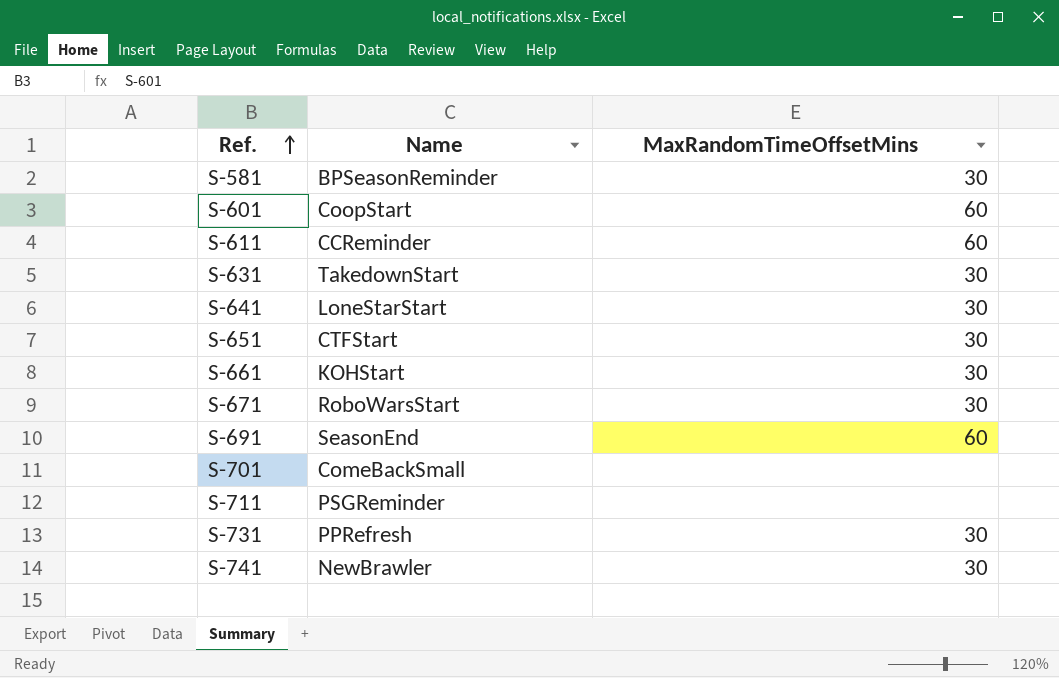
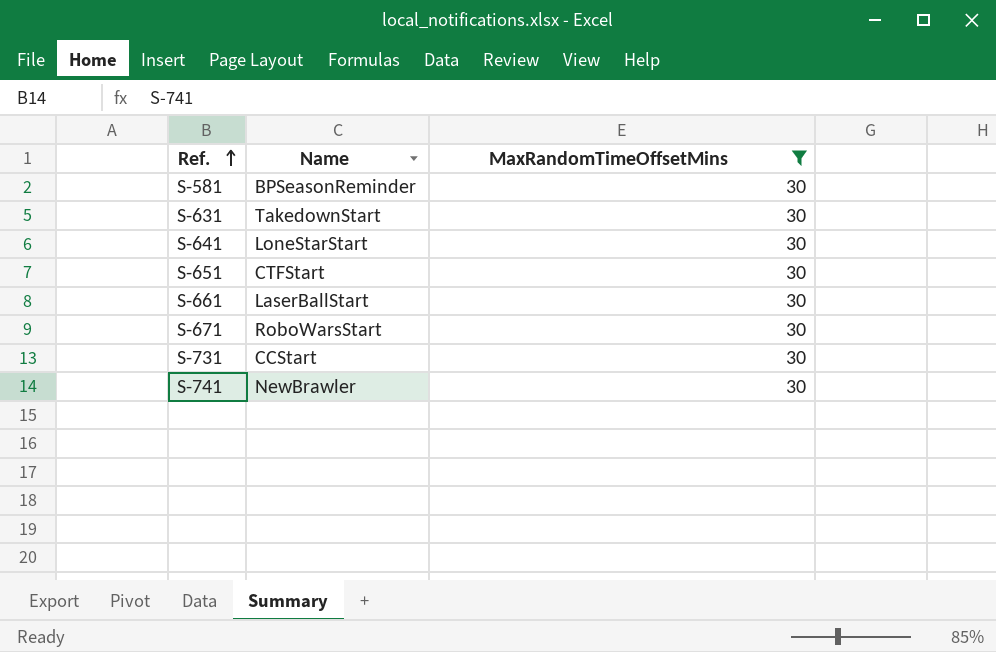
filter: none -> MaxRandomTimeOffsetMins = 30
S-661 | Name: KOHStart -> LaserBallStart
S-731 | Name: PPRefresh -> CCStart

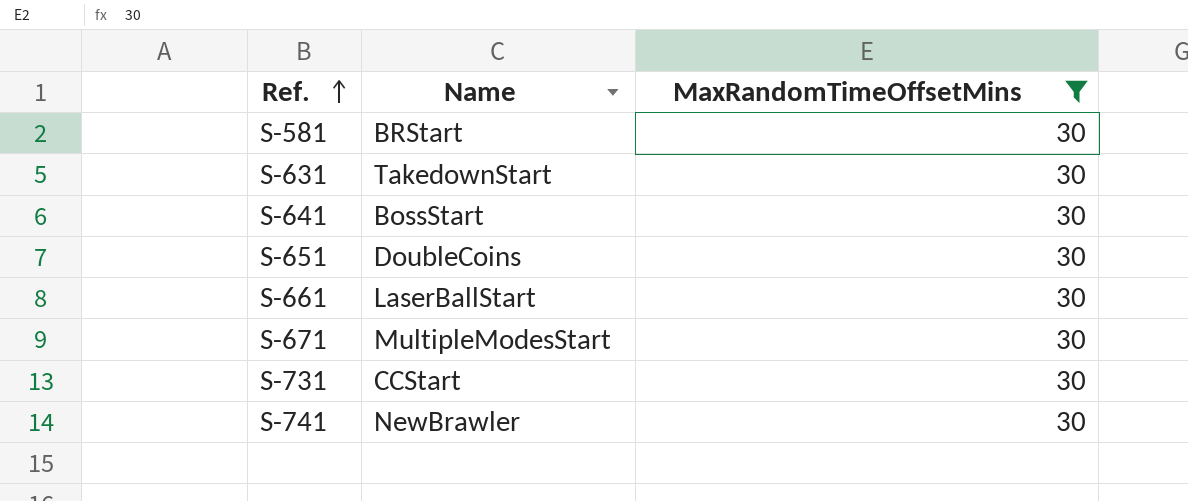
S-581 | Name: BPSeasonReminder -> BRStart
S-641 | Name: LoneStarStart -> BossStart
S-651 | Name: CTFStart -> DoubleCoins
S-671 | Name: RoboWarsStart -> MultipleModesStart

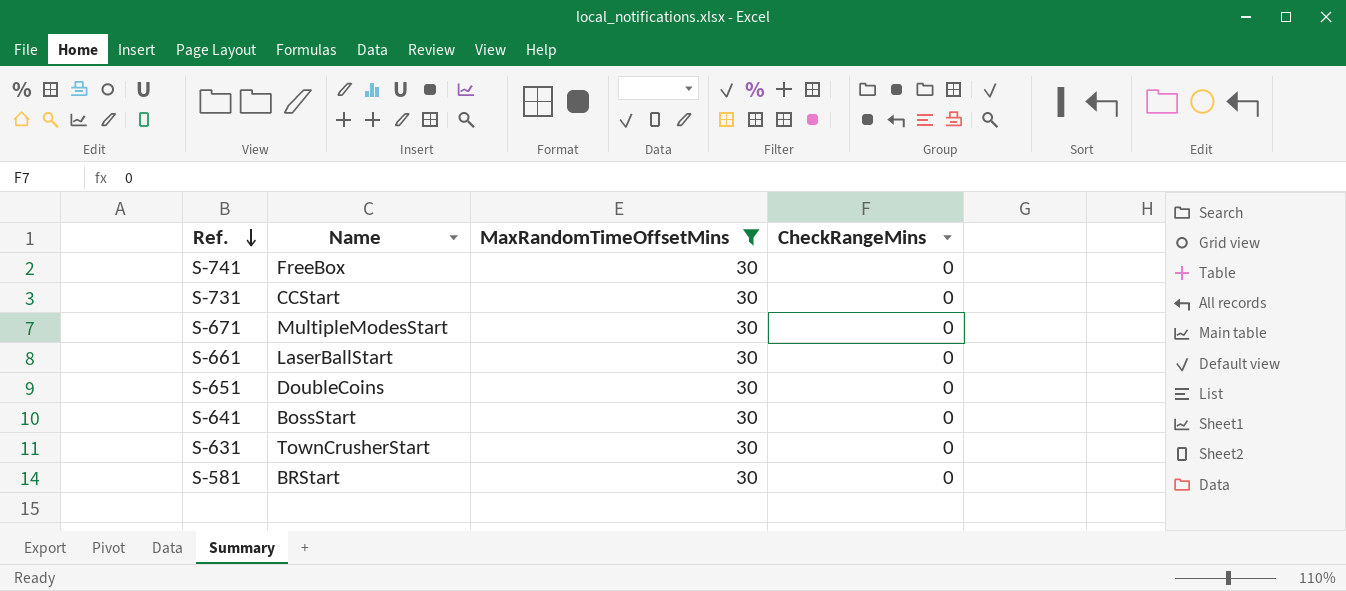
row order: Ref. ascending -> Ref. descending
column CheckRangeMins | position: none -> 4
S-741 | Name: NewBrawler -> FreeBox
S-631 | Name: TakedownStart -> TownCrusherStart

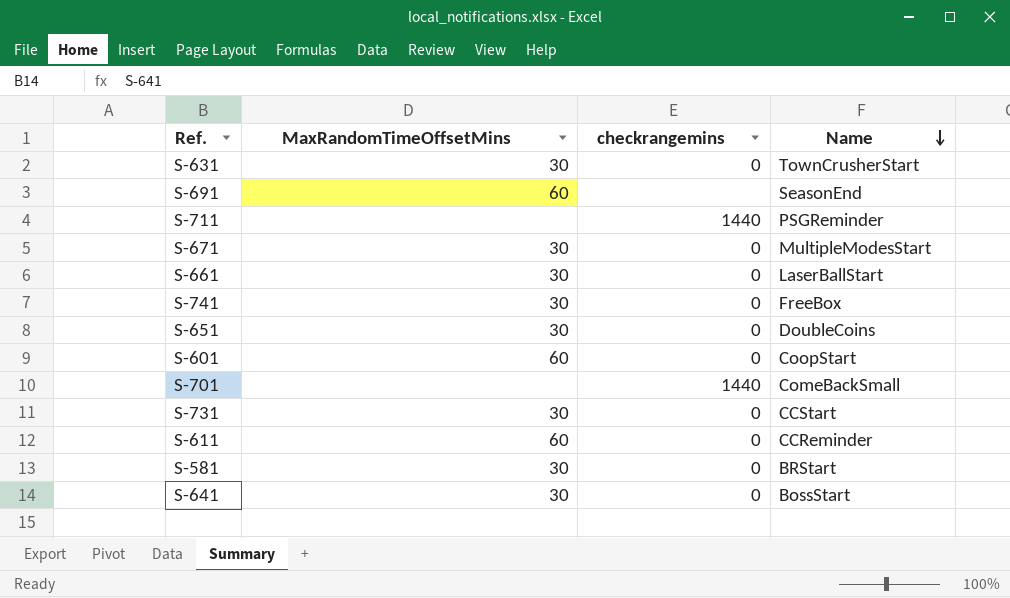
filter: MaxRandomTimeOffsetMins = 30 -> none
row order: Ref. descending -> Name descending
column name: CheckRangeMins -> checkrangemins
column Name | position: 2 -> 4

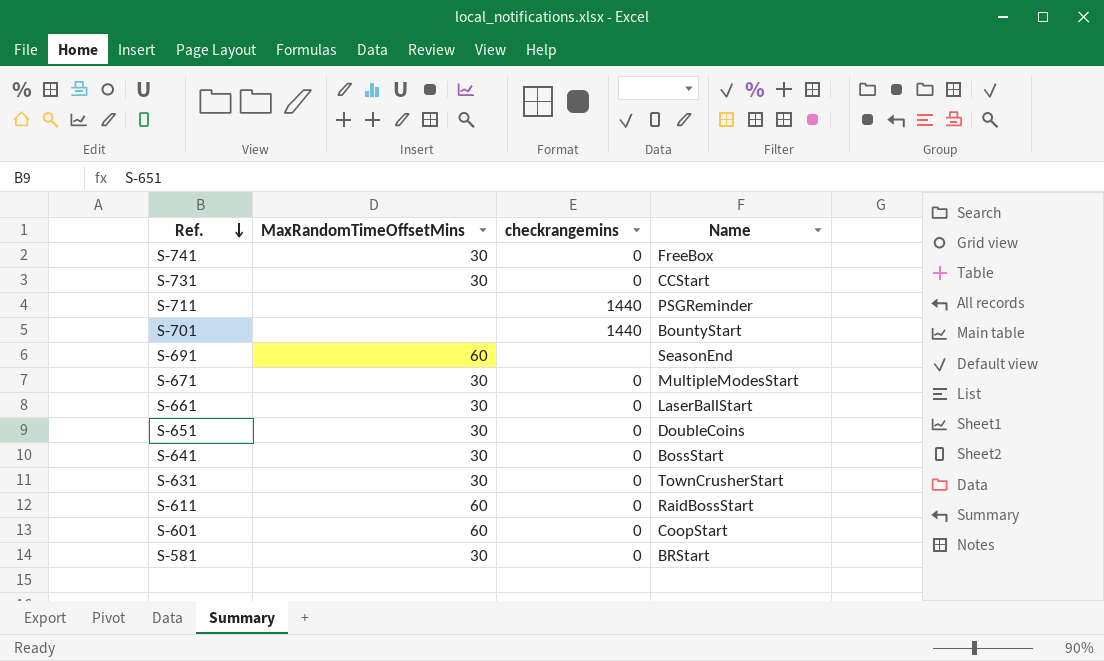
row order: Name descending -> Ref. descending
S-701 | Name: ComeBackSmall -> BountyStart
S-611 | Name: CCReminder -> RaidBossStart

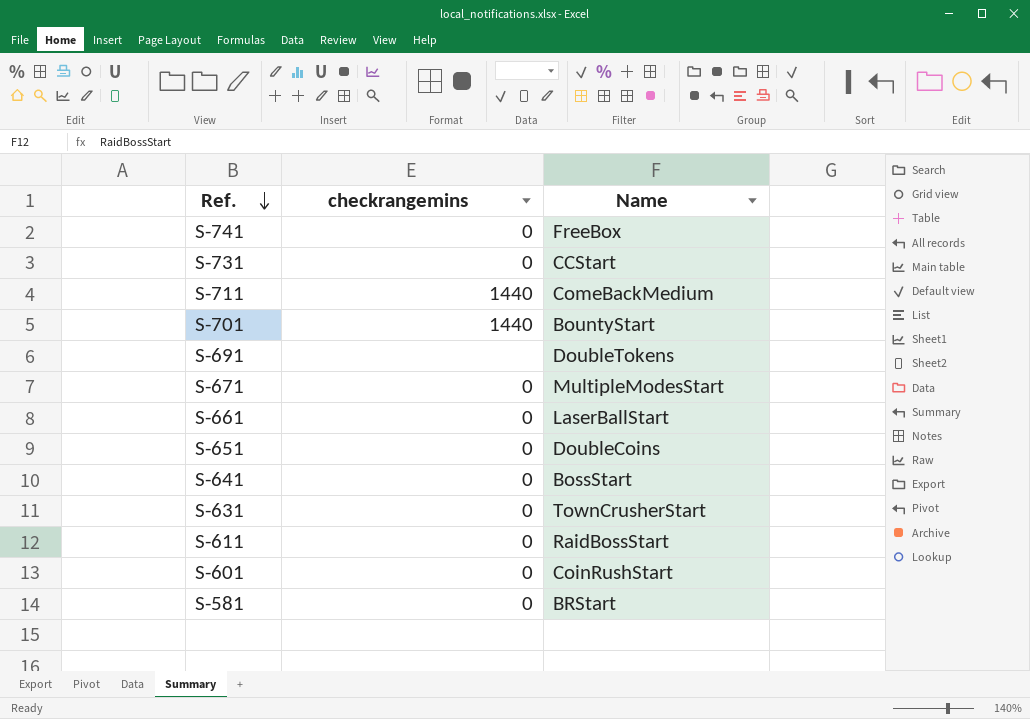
column MaxRandomTimeOffsetMins | position: 2 -> none
S-711 | Name: PSGReminder -> ComeBackMedium
S-691 | Name: SeasonEnd -> DoubleTokens
S-601 | Name: CoopStart -> CoinRushStart

